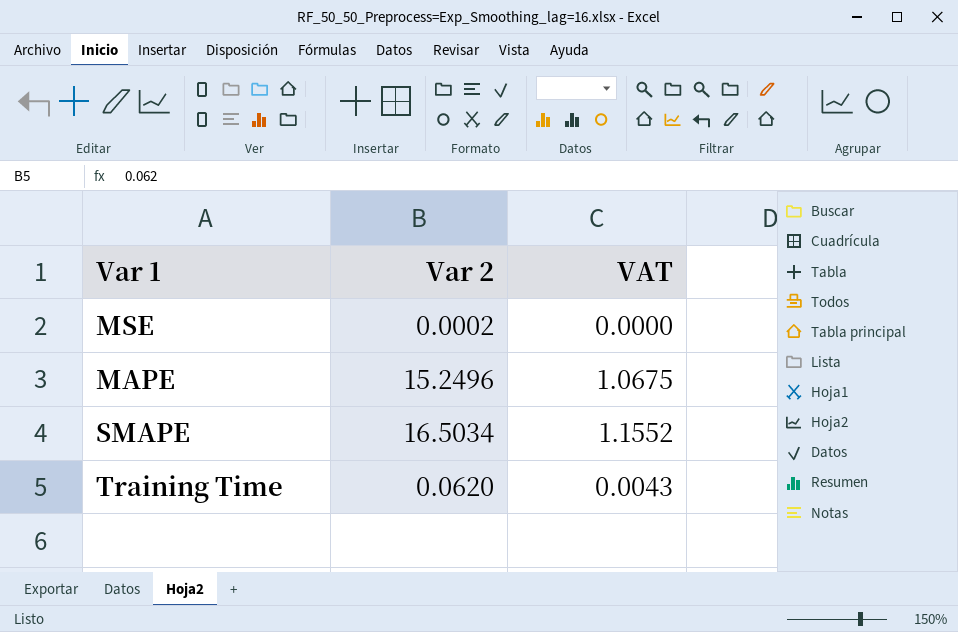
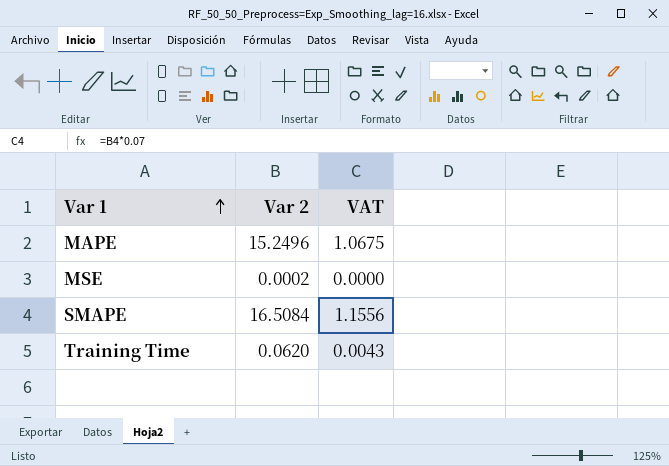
row order: none -> Var 1 ascending
SMAPE | Var 2: 16.5034 -> 16.5084
SMAPE | VAT: 1.1552 -> 1.1556

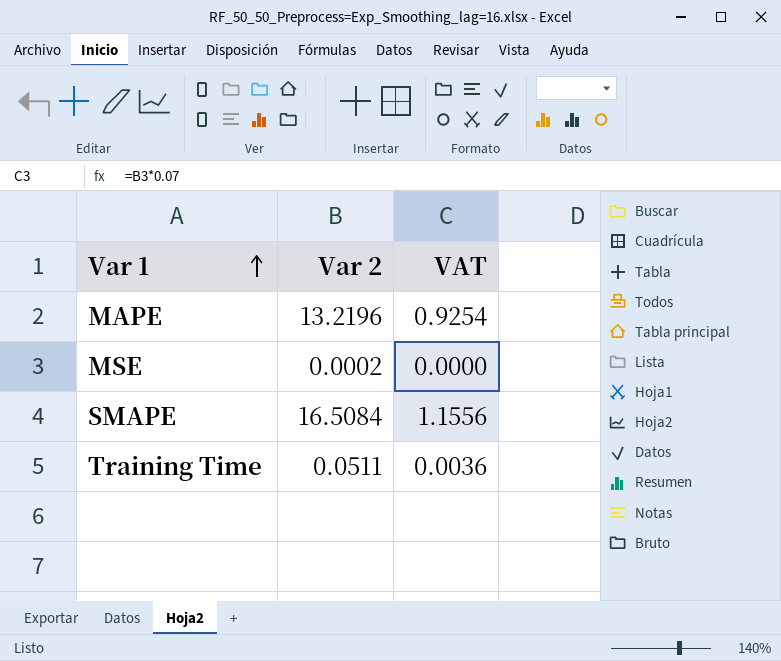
MAPE | Var 2: 15.2496 -> 13.2196
MAPE | VAT: 1.0675 -> 0.9254
Training Time | Var 2: 0.0620 -> 0.0511
Training Time | VAT: 0.0043 -> 0.0036

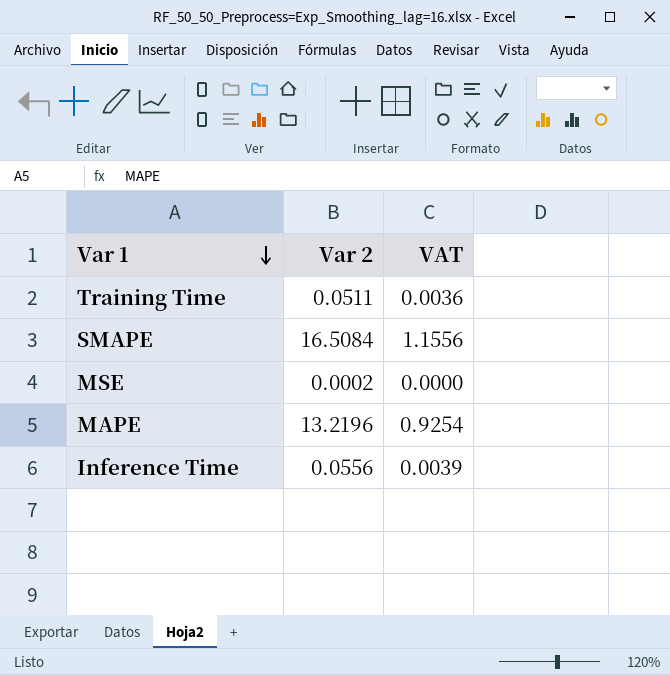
row order: Var 1 ascending -> Var 1 descending
row Inference Time: none -> 0.0556 | 0.0039

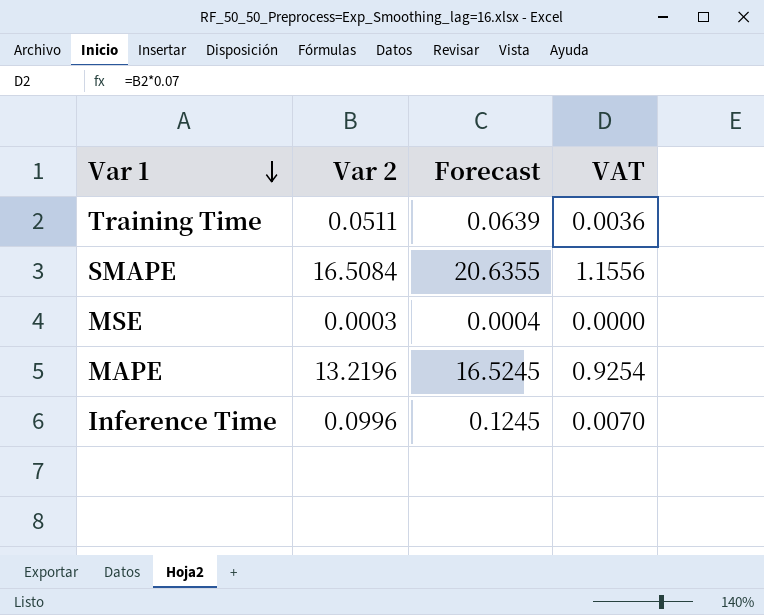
column Forecast | formula: none -> [Var 2] * 1.25
MSE | Var 2: 0.0002 -> 0.0003
Inference Time | Var 2: 0.0556 -> 0.0996
Inference Time | VAT: 0.0039 -> 0.0070

